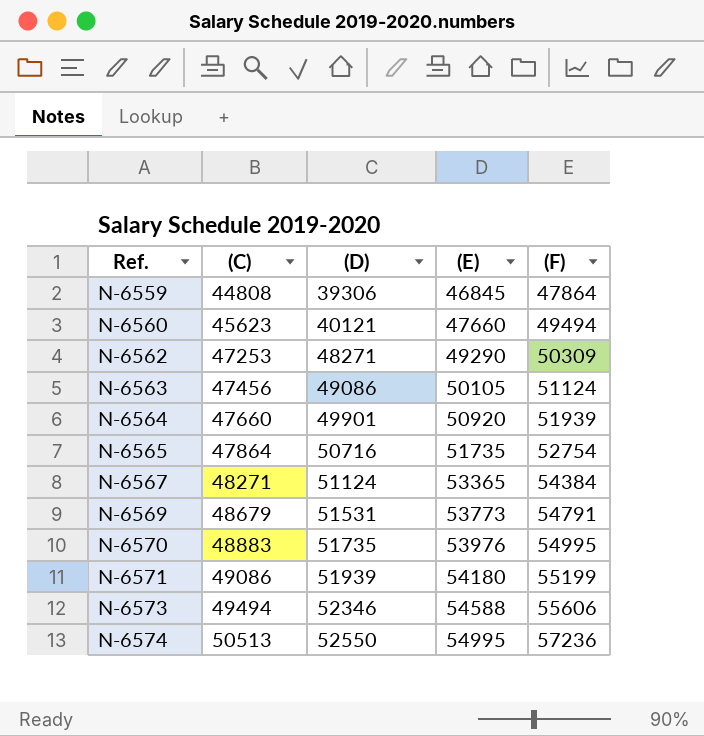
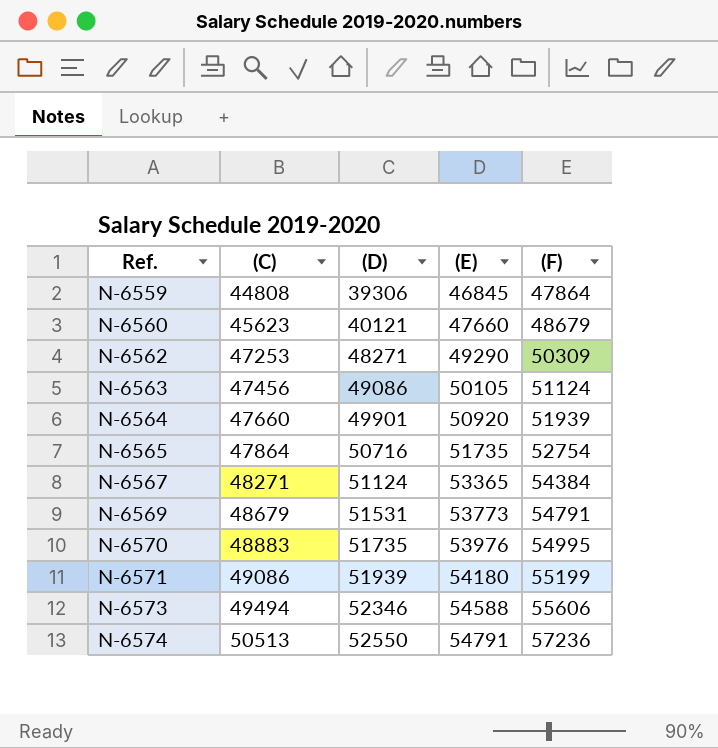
N-6560 | (F): 49494 -> 48679
N-6574 | (E): 54995 -> 54791

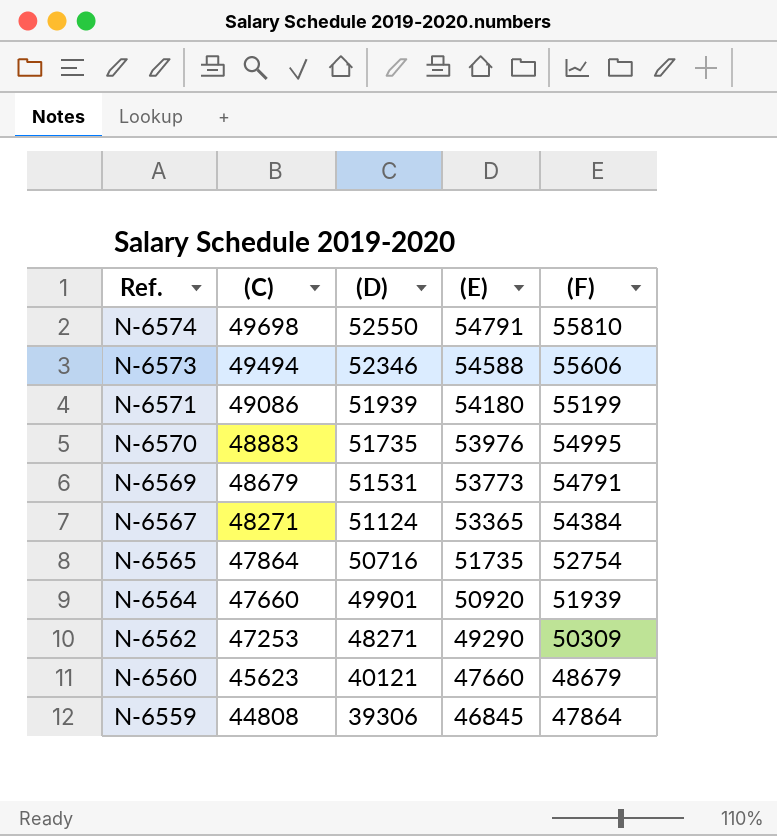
row order: Ref. ascending -> Ref. descending
row N-6563: 47456 | 49086 | 50105 | 51124 -> none
N-6574 | (C): 50513 -> 49698
N-6574 | (F): 57236 -> 55810

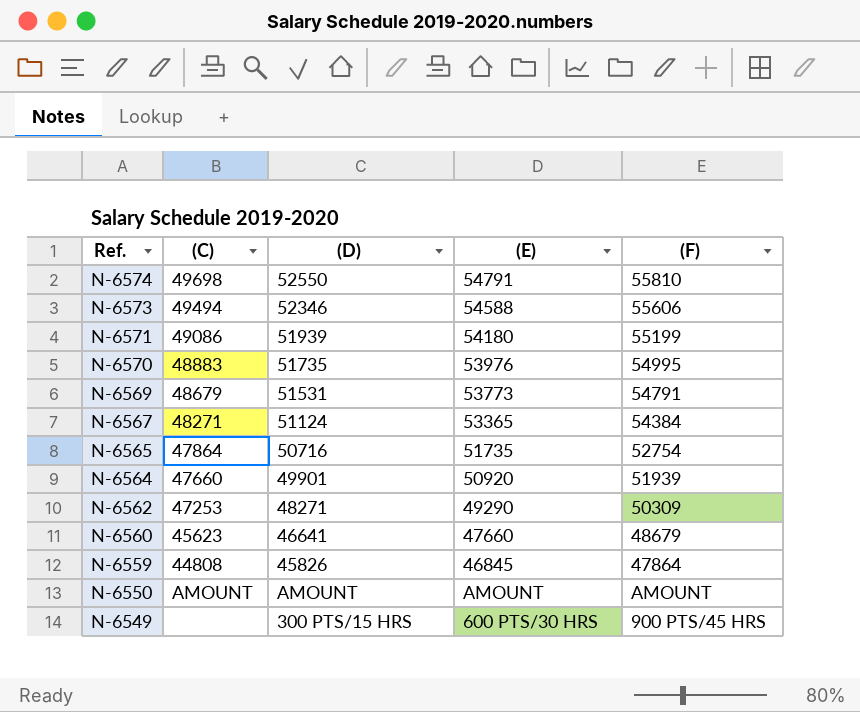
N-6560 | (D): 40121 -> 46641
N-6559 | (D): 39306 -> 45826
row N-6550: none -> AMOUNT | AMOUNT | AMOUNT | AMOUNT
row N-6549: none -> none | 300 PTS/15 HRS | 600 PTS/30 HRS | 900 PTS/45 HRS

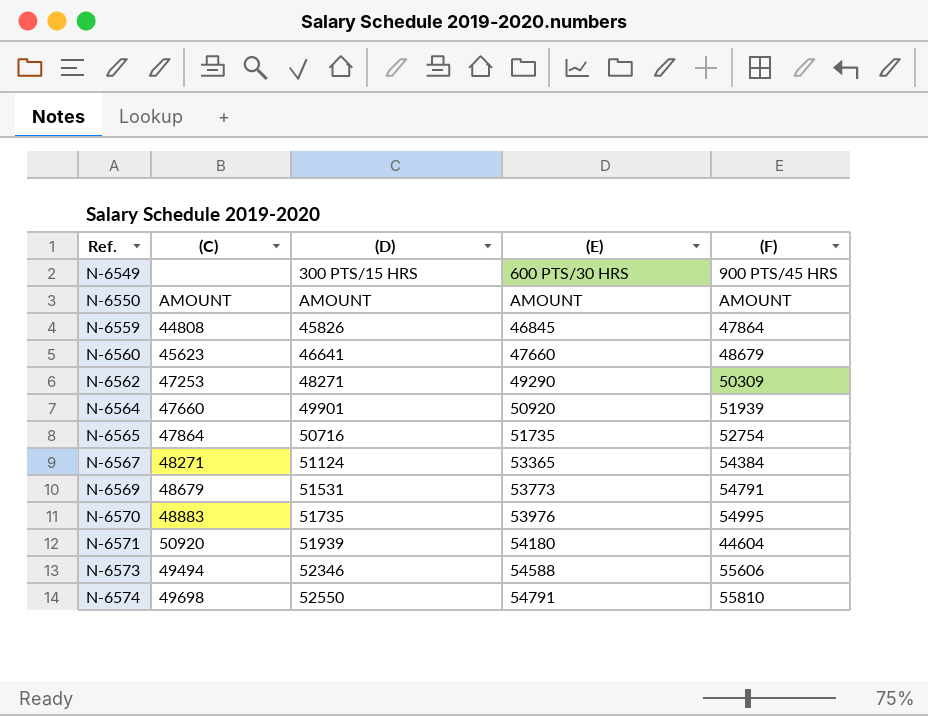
row order: Ref. descending -> Ref. ascending
N-6571 | (C): 49086 -> 50920
N-6571 | (F): 55199 -> 44604

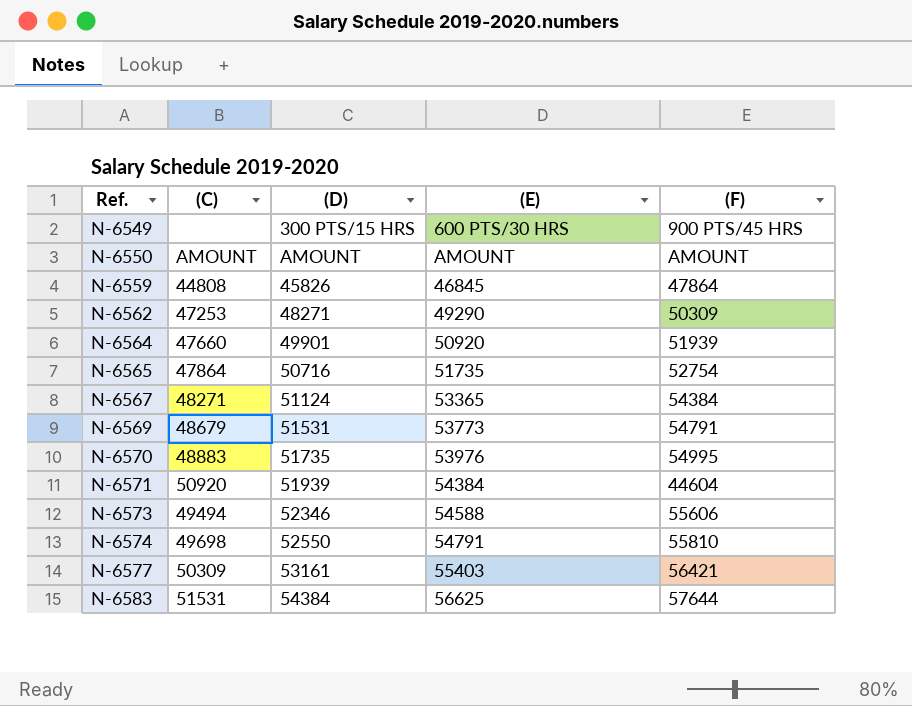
row N-6560: 45623 | 46641 | 47660 | 48679 -> none
N-6571 | (E): 54180 -> 54384
row N-6577: none -> 50309 | 53161 | 55403 | 56421
row N-6583: none -> 51531 | 54384 | 56625 | 57644

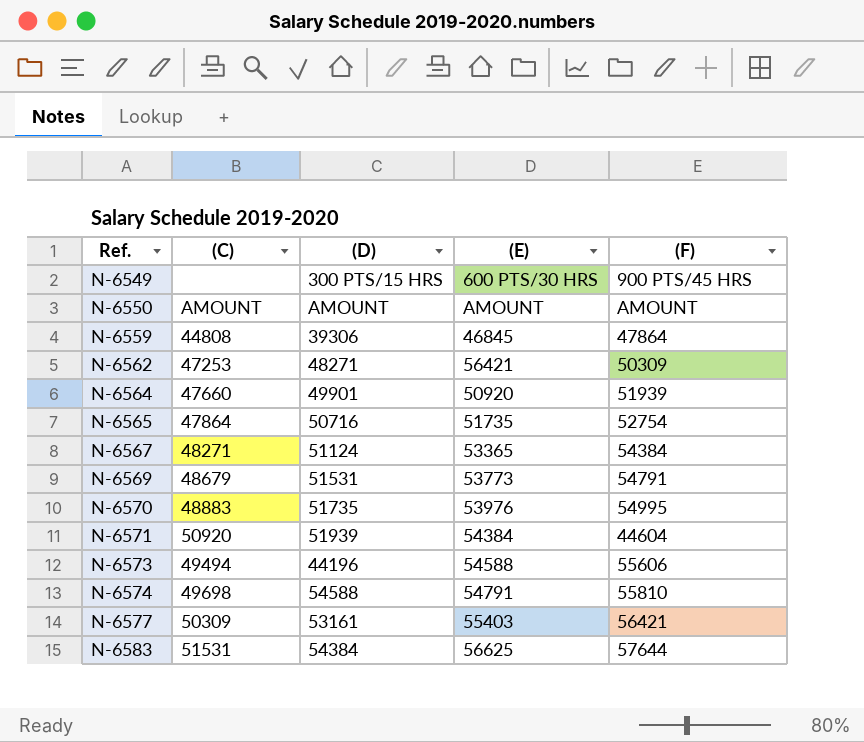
N-6559 | (D): 45826 -> 39306
N-6562 | (E): 49290 -> 56421
N-6573 | (D): 52346 -> 44196
N-6574 | (D): 52550 -> 54588

